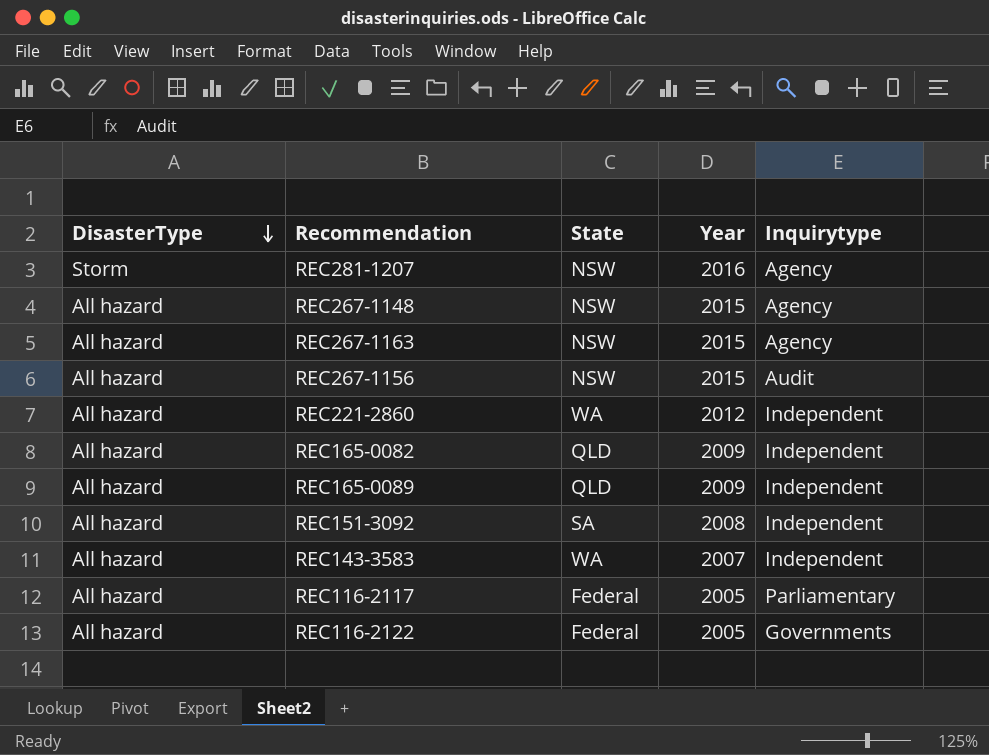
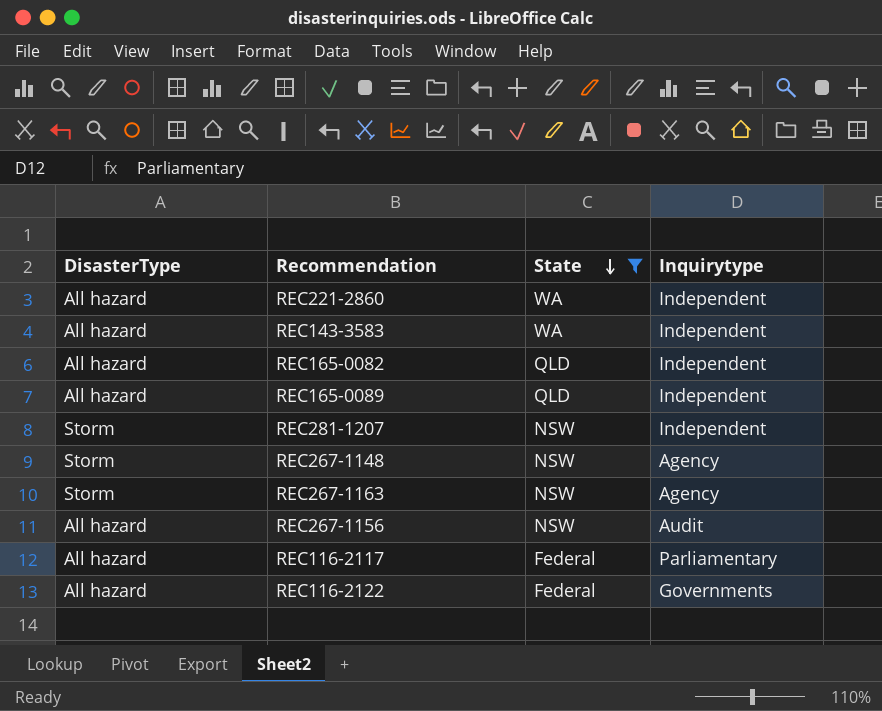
filter: none -> State != SA
row order: DisasterType descending -> State descending
column Year | position: 4 -> none
REC281-1207 | Inquirytype: Agency -> Independent
REC267-1148 | DisasterType: All hazard -> Storm
REC267-1163 | DisasterType: All hazard -> Storm

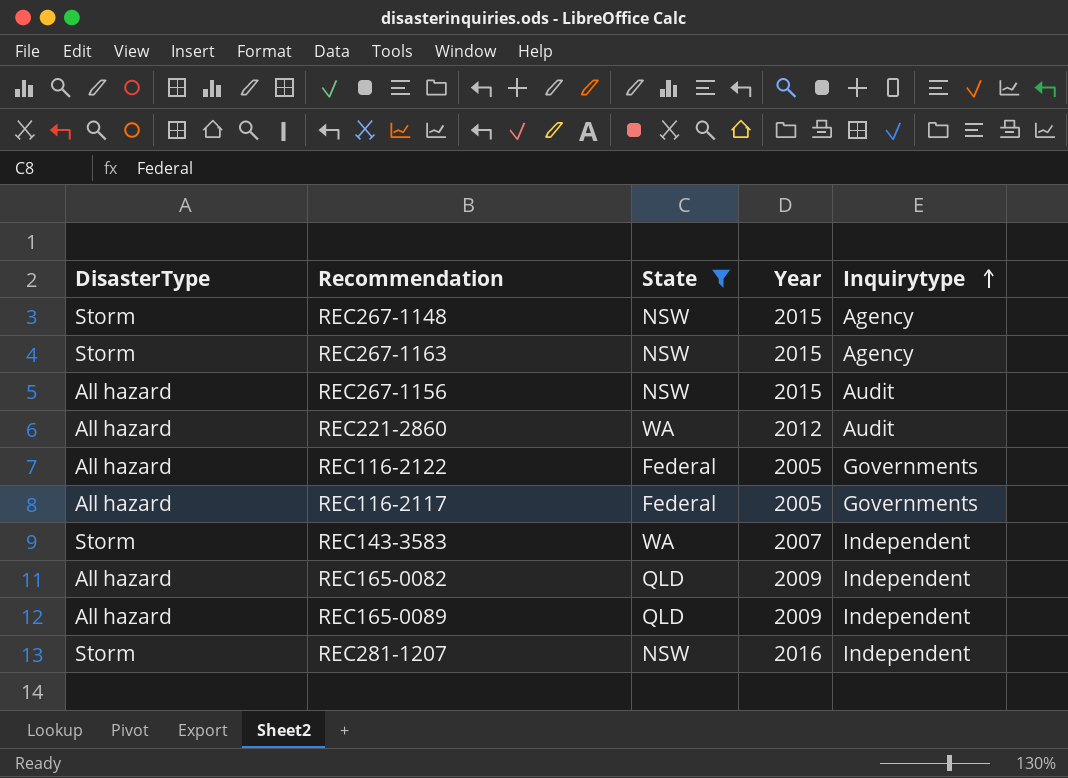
row order: State descending -> Inquirytype ascending
column Year | position: none -> 4
REC221-2860 | Inquirytype: Independent -> Audit
REC116-2117 | Inquirytype: Parliamentary -> Governments
REC143-3583 | DisasterType: All hazard -> Storm

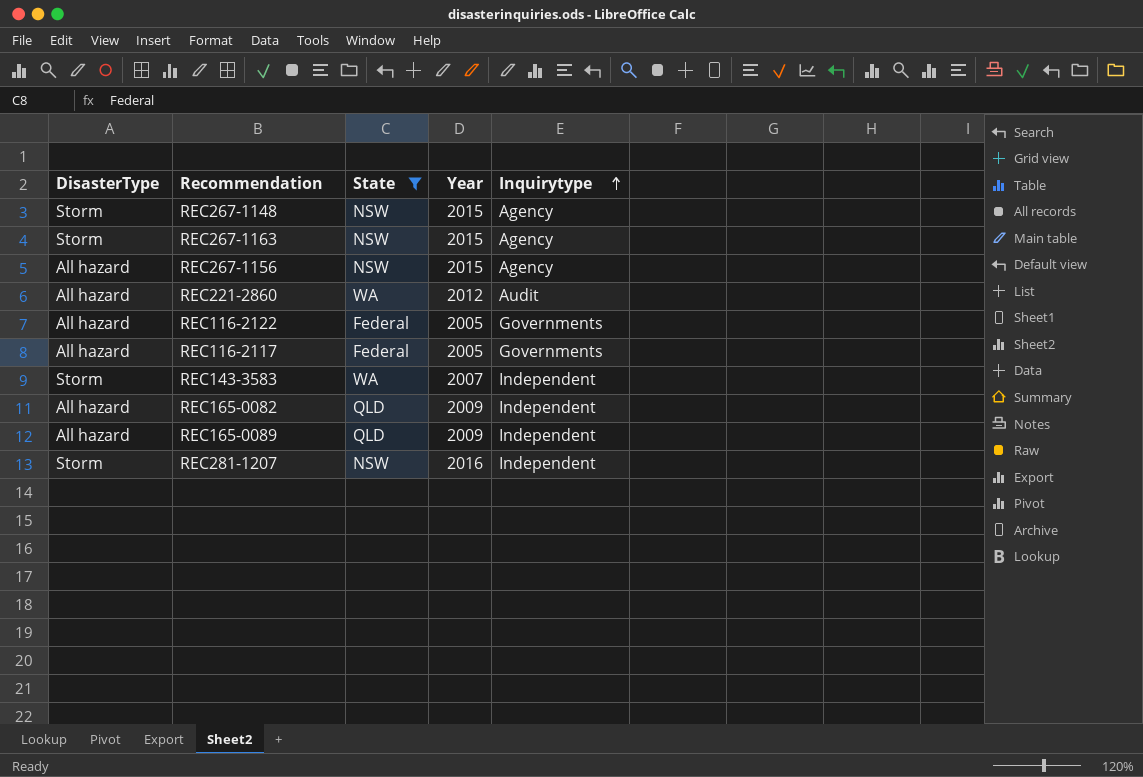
REC267-1156 | Inquirytype: Audit -> Agency

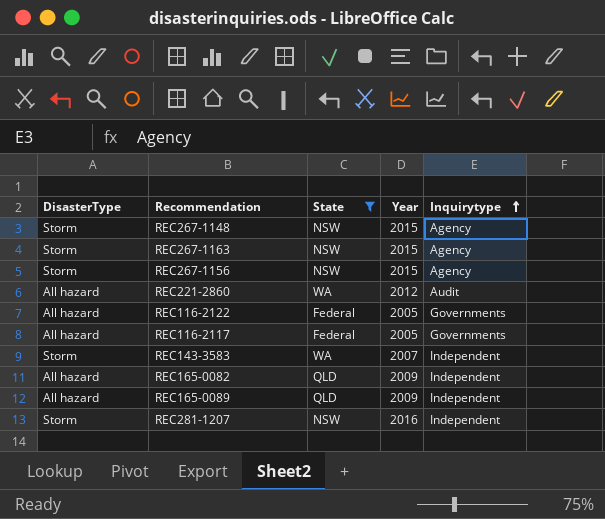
REC267-1156 | DisasterType: All hazard -> Storm

